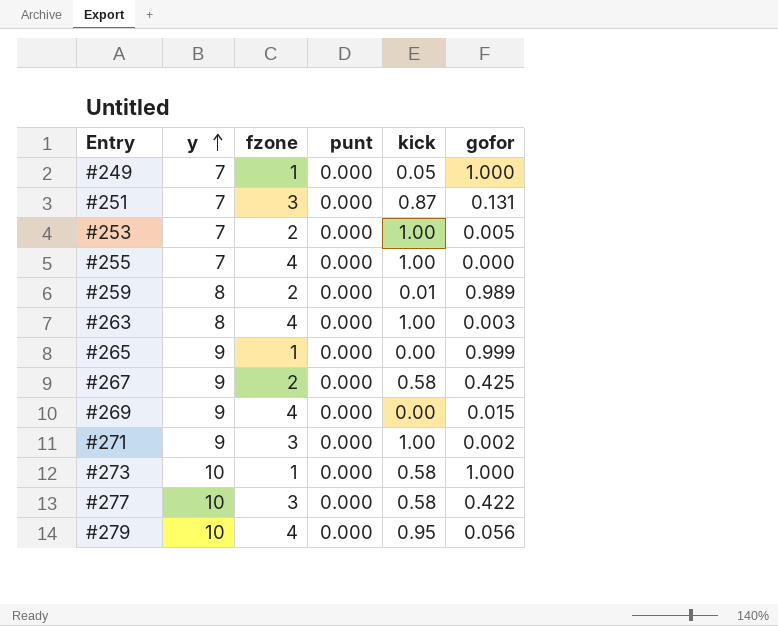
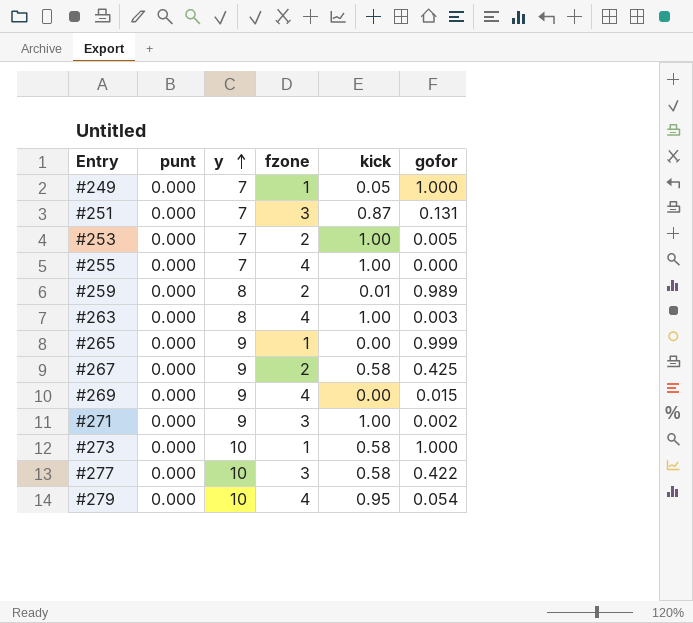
column punt | position: 4 -> 2
#279 | gofor: 0.056 -> 0.054

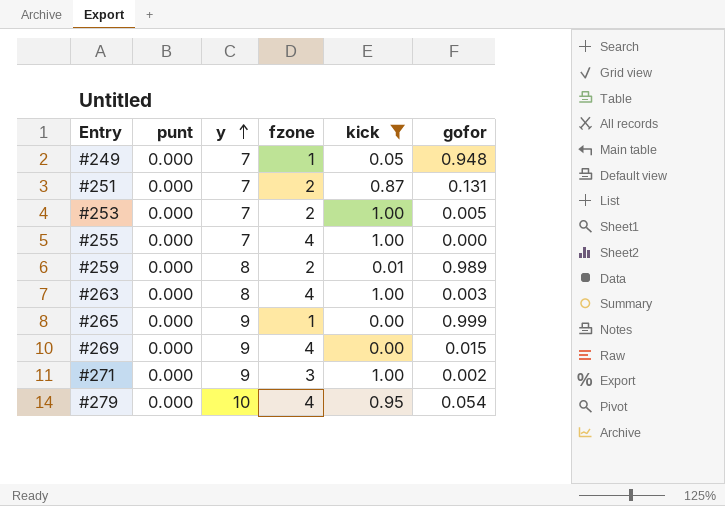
filter: none -> kick != 0.58
#249 | gofor: 1.000 -> 0.948
#251 | fzone: 3 -> 2

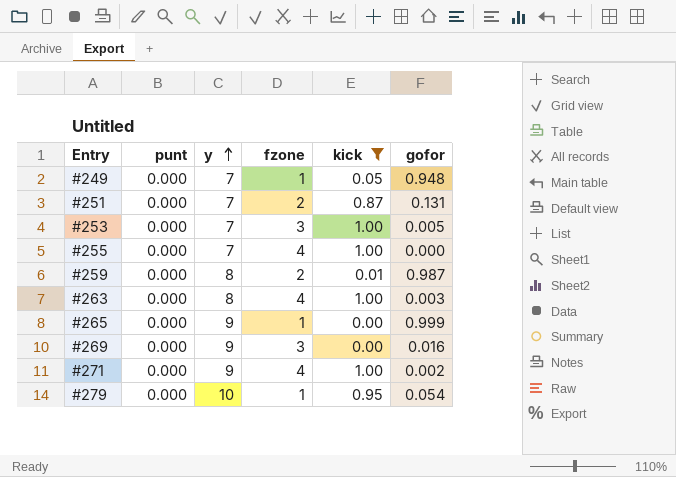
#253 | fzone: 2 -> 3
#259 | gofor: 0.989 -> 0.987
#269 | fzone: 4 -> 3
#269 | gofor: 0.015 -> 0.016
#271 | fzone: 3 -> 4
#279 | fzone: 4 -> 1

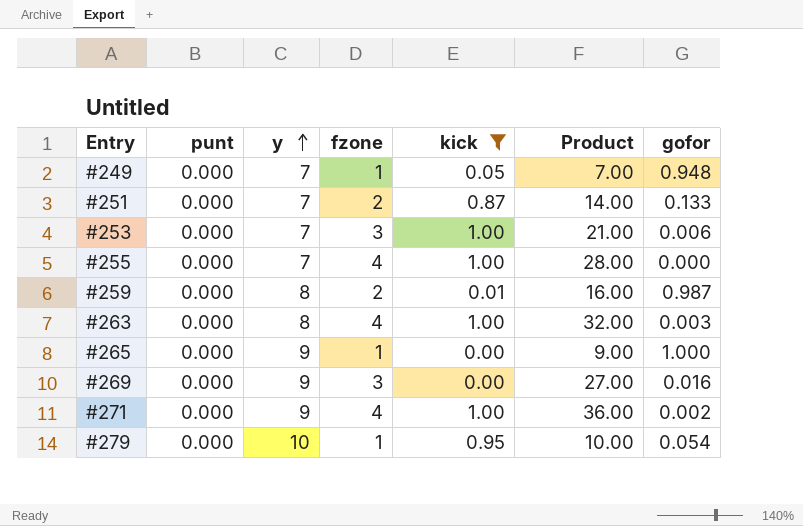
column Product | formula: none -> [y] * [fzone]
#251 | gofor: 0.131 -> 0.133
#253 | gofor: 0.005 -> 0.006
#265 | gofor: 0.999 -> 1.000

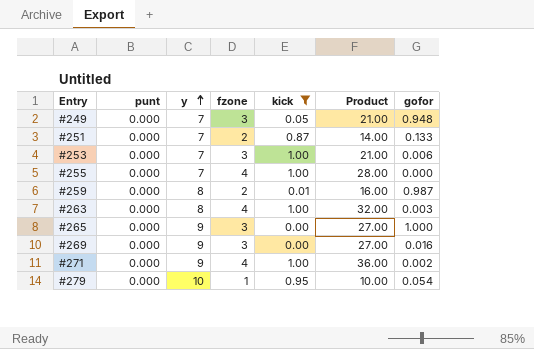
#249 | fzone: 1 -> 3
#249 | Product: 7.00 -> 21.00
#265 | fzone: 1 -> 3
#265 | Product: 9.00 -> 27.00

